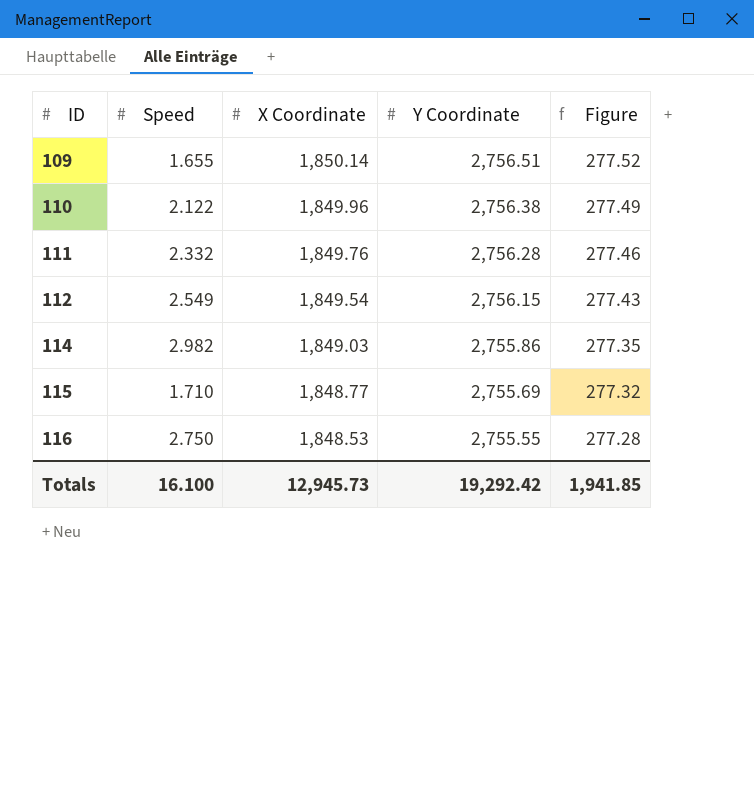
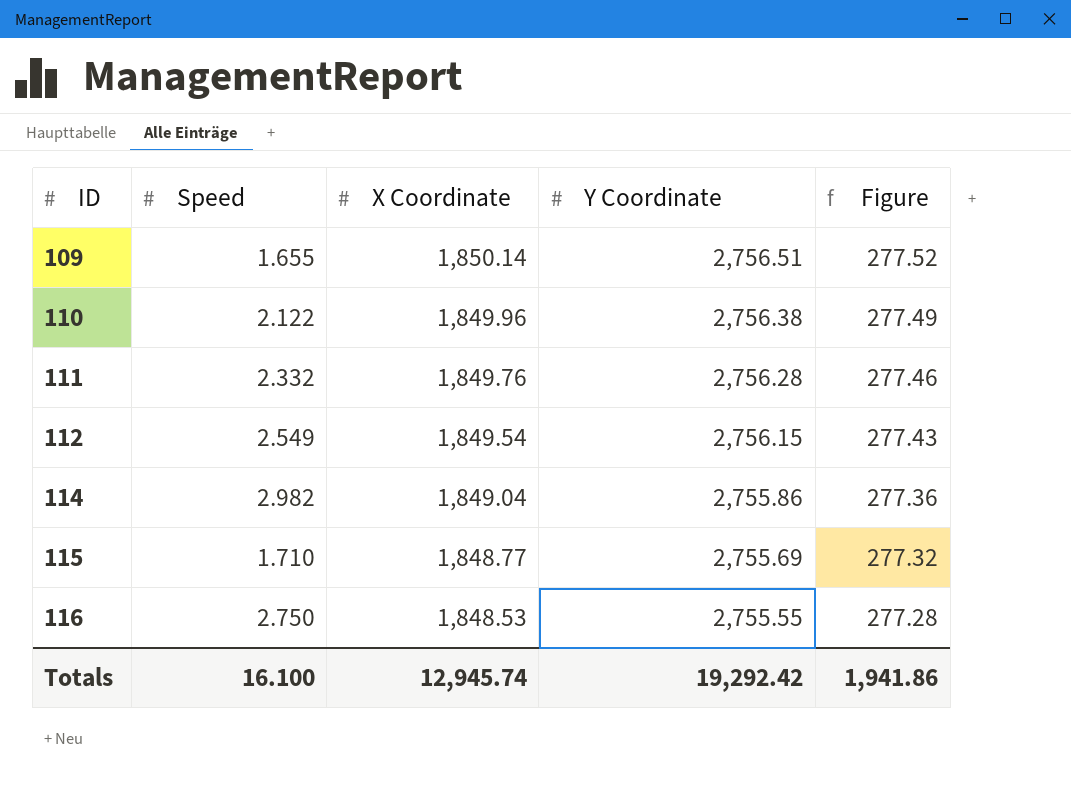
114 | X Coordinate: 1,849.03 -> 1,849.04
114 | Figure: 277.35 -> 277.36
Totals | X Coordinate: 12,945.73 -> 12,945.74
Totals | Figure: 1,941.85 -> 1,941.86

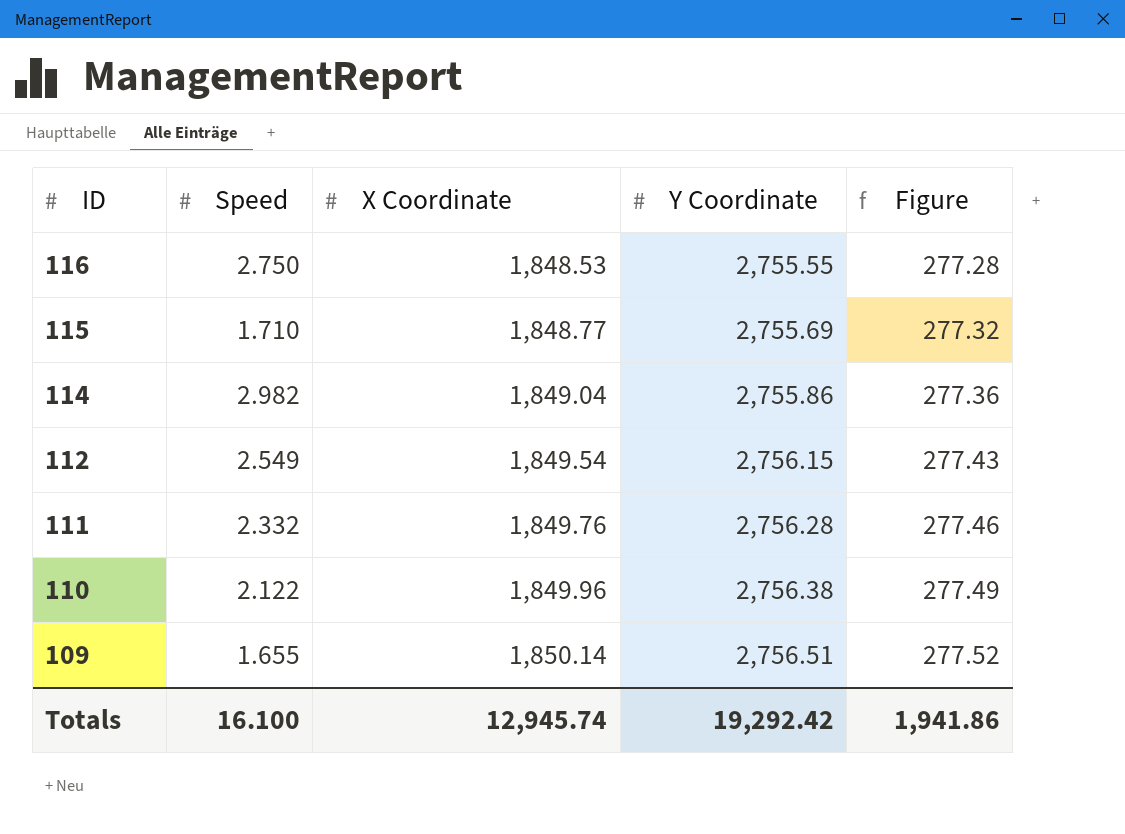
row order: ID ascending -> ID descending

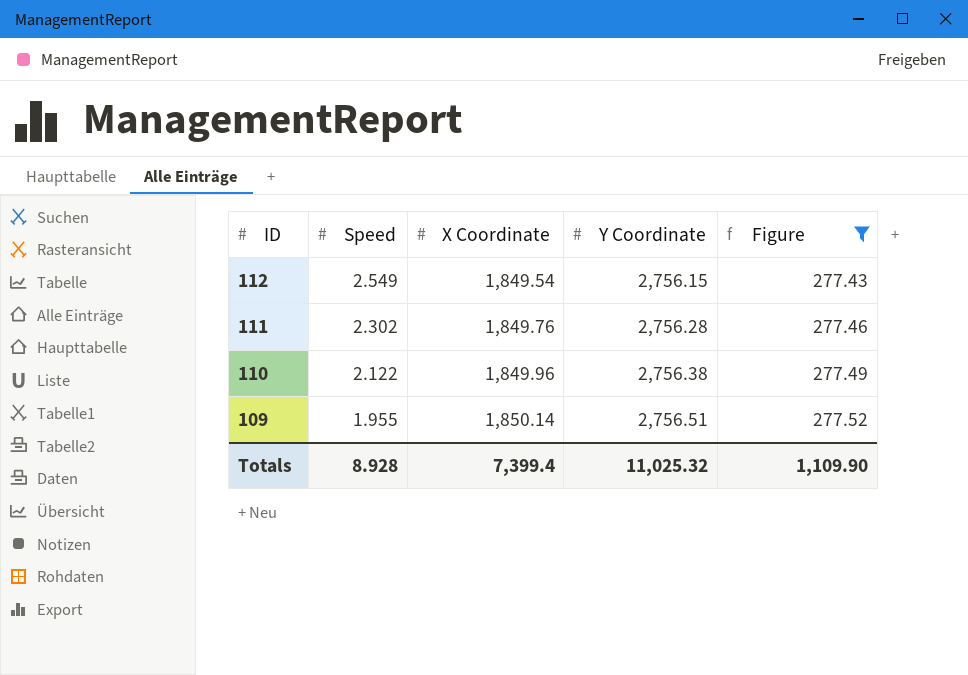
filter: none -> Figure >= 277.43
111 | Speed: 2.332 -> 2.302
109 | Speed: 1.655 -> 1.955
Totals | Speed: 16.100 -> 8.928
Totals | X Coordinate: 12,945.74 -> 7,399.4
Totals | Y Coordinate: 19,292.42 -> 11,025.32
Totals | Figure: 1,941.86 -> 1,109.90

